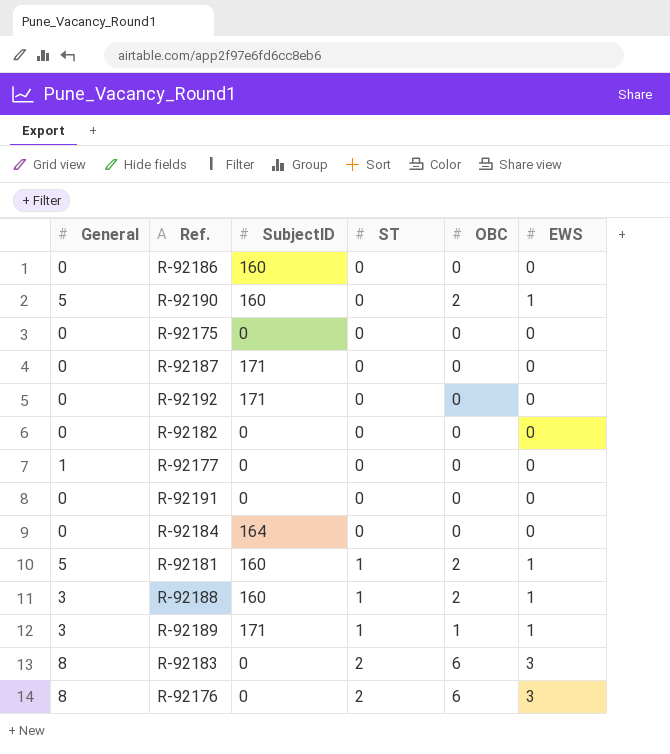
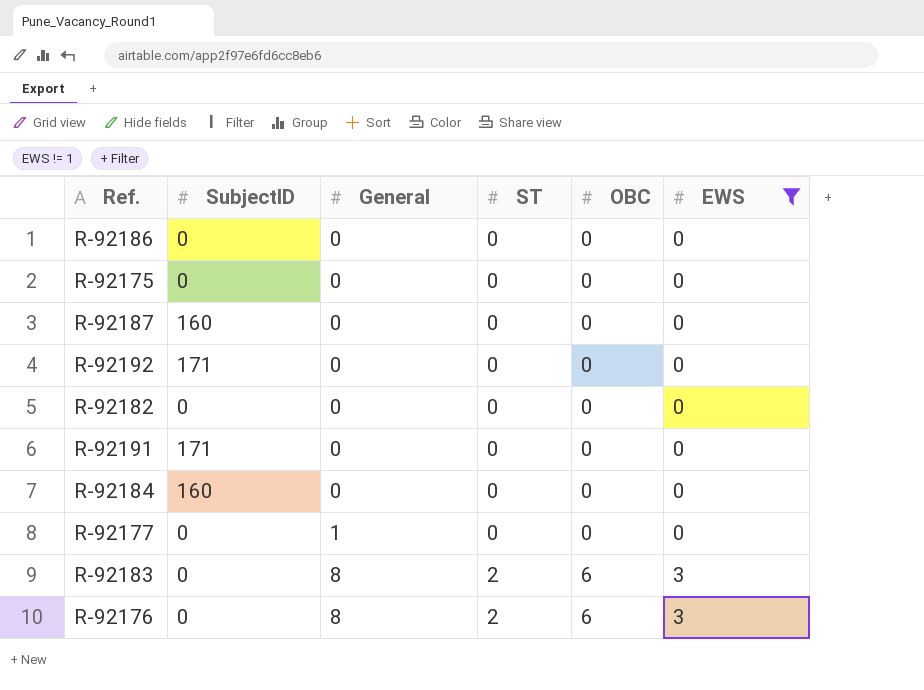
filter: none -> EWS != 1
row order: ST ascending -> General ascending
column General | position: 1 -> 3
R-92186 | SubjectID: 160 -> 0
R-92187 | SubjectID: 171 -> 160
R-92191 | SubjectID: 0 -> 171
R-92184 | SubjectID: 164 -> 160

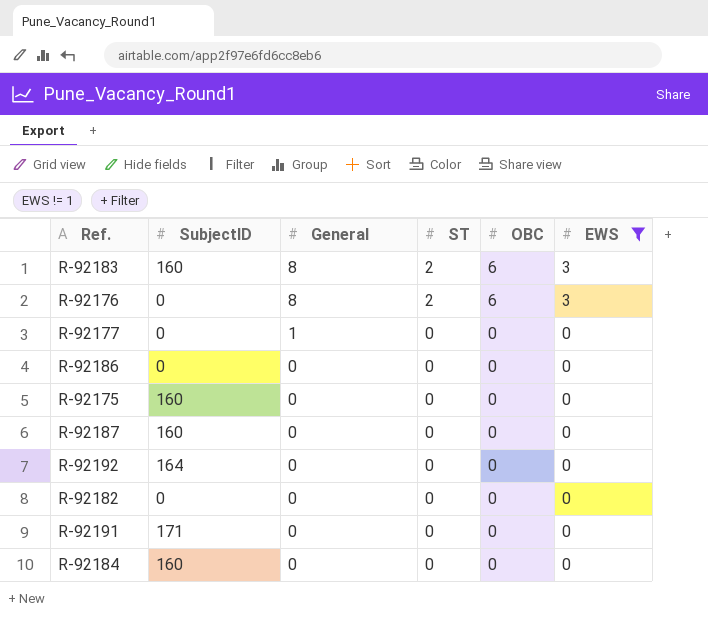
row order: General ascending -> General descending
R-92183 | SubjectID: 0 -> 160
R-92175 | SubjectID: 0 -> 160
R-92192 | SubjectID: 171 -> 164

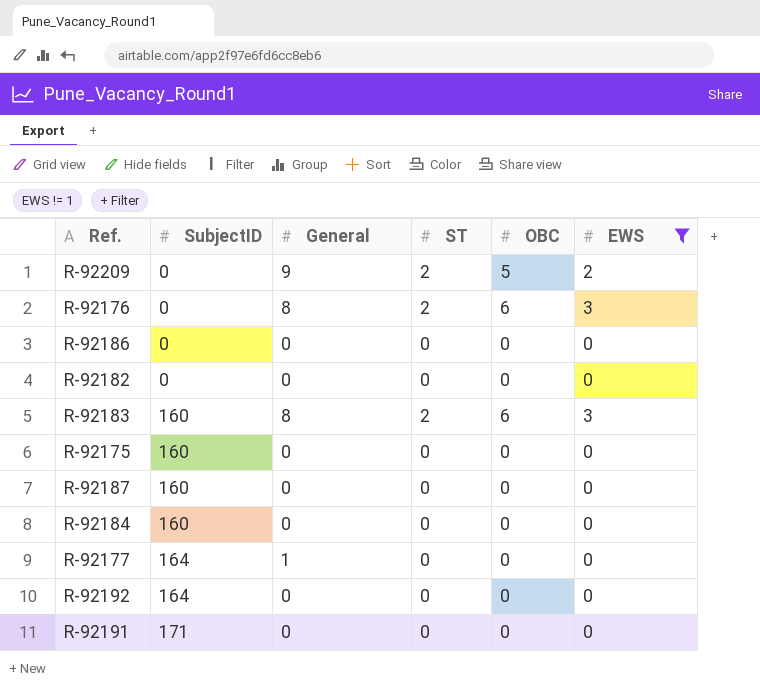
row order: General descending -> SubjectID ascending
row R-92209: none -> 0 | 9 | 2 | 5 | 2
R-92177 | SubjectID: 0 -> 164

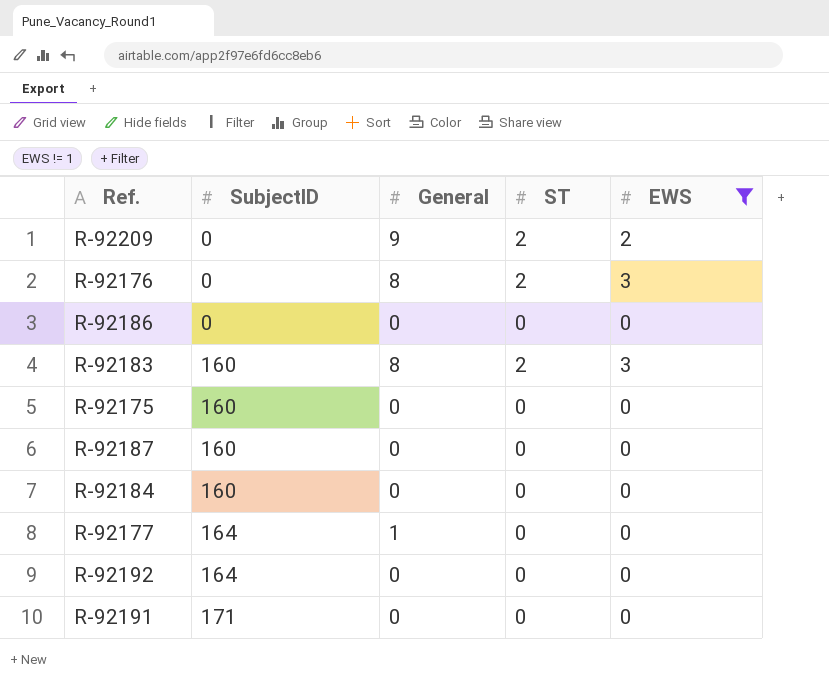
column OBC | position: 5 -> none
row R-92182: 0 | 0 | 0 | 0 | 0 -> none

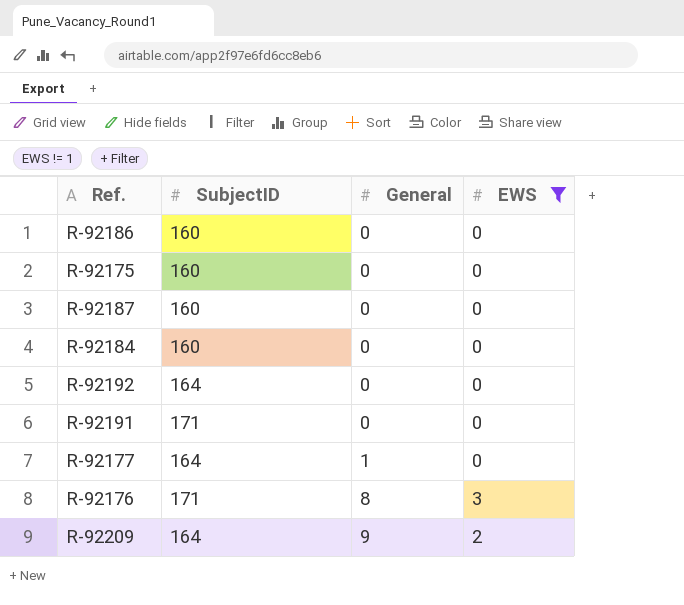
row order: SubjectID ascending -> General ascending
column ST | position: 4 -> none
row R-92183: 160 | 8 | 2 | 3 -> none
R-92186 | SubjectID: 0 -> 160
R-92176 | SubjectID: 0 -> 171
R-92209 | SubjectID: 0 -> 164

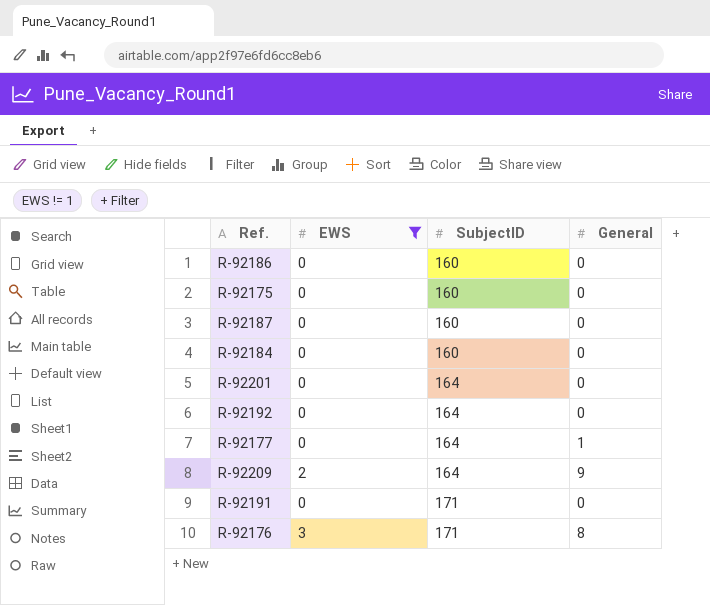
row order: General ascending -> SubjectID ascending
column EWS | position: 4 -> 2
row R-92201: none -> 0 | 164 | 0

